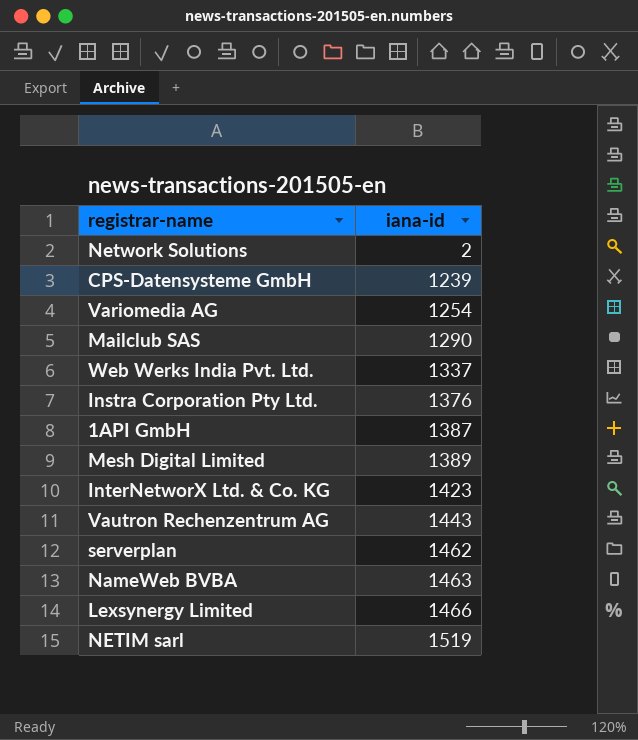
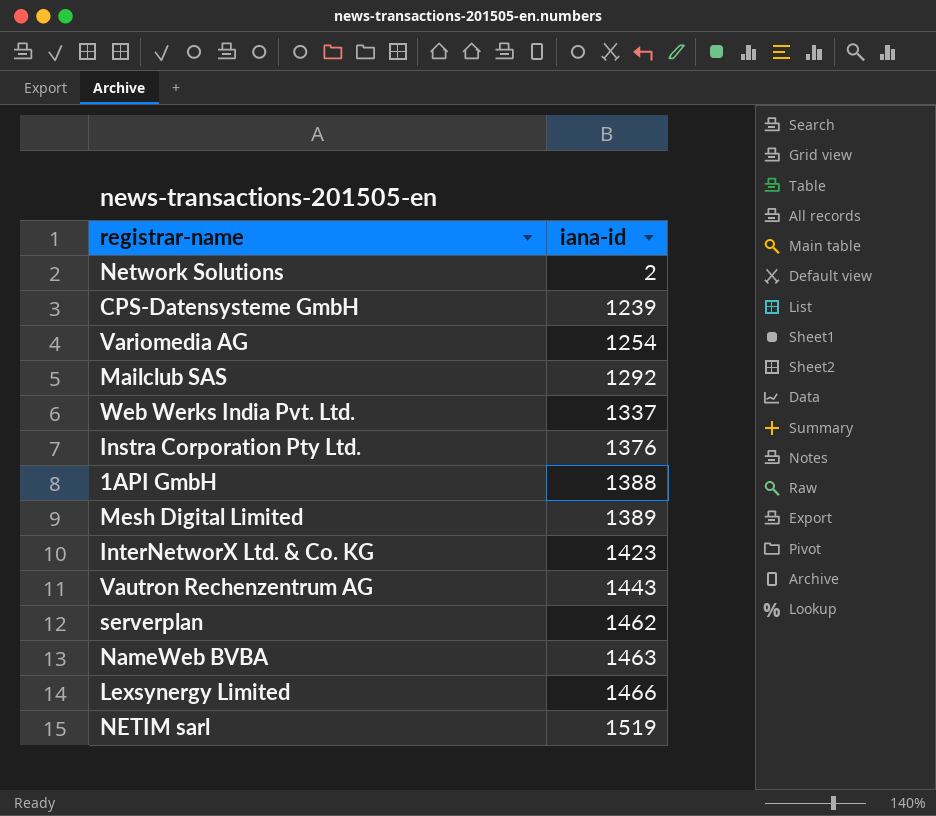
Mailclub SAS | iana-id: 1290 -> 1292
1API GmbH | iana-id: 1387 -> 1388

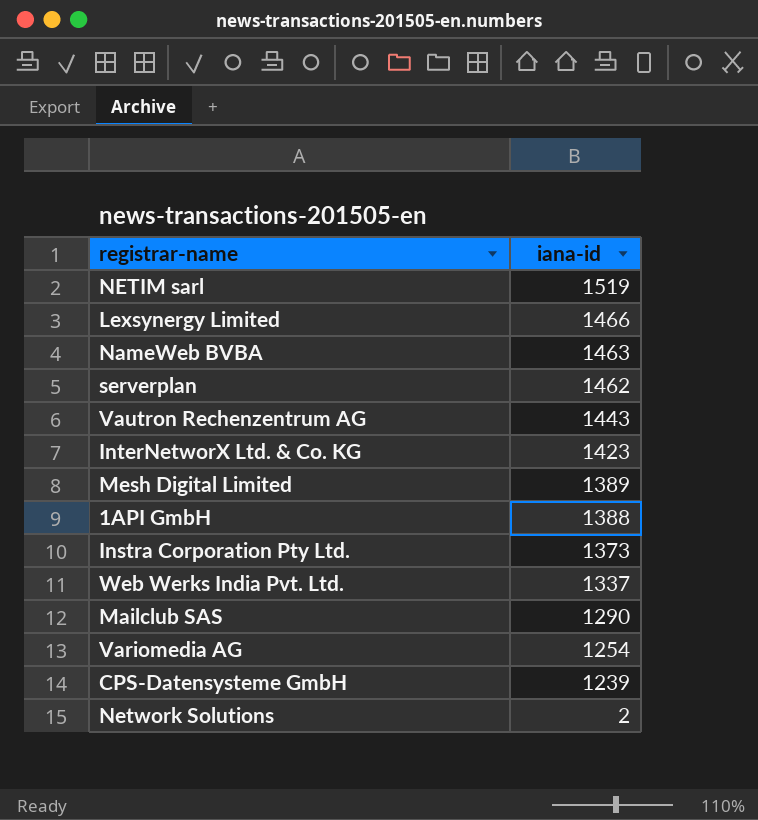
row order: iana-id ascending -> iana-id descending
Instra Corporation Pty Ltd. | iana-id: 1376 -> 1373
Mailclub SAS | iana-id: 1292 -> 1290

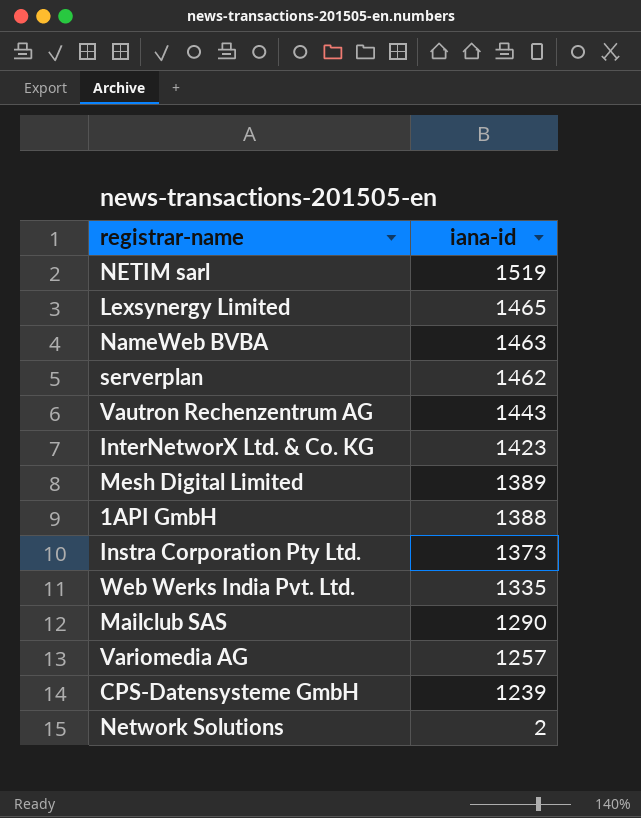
Lexsynergy Limited | iana-id: 1466 -> 1465
Web Werks India Pvt. Ltd. | iana-id: 1337 -> 1335
Variomedia AG | iana-id: 1254 -> 1257

